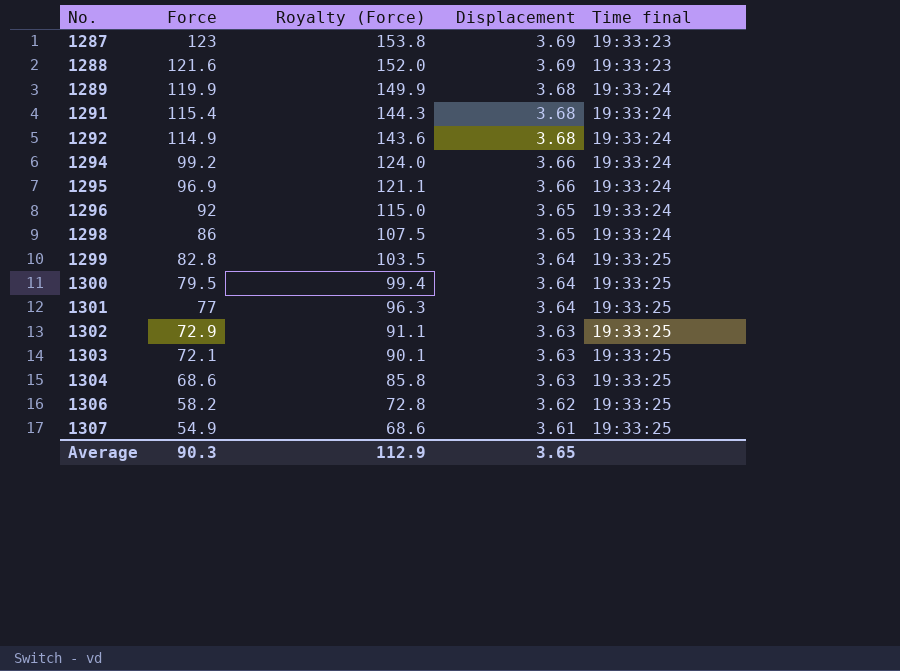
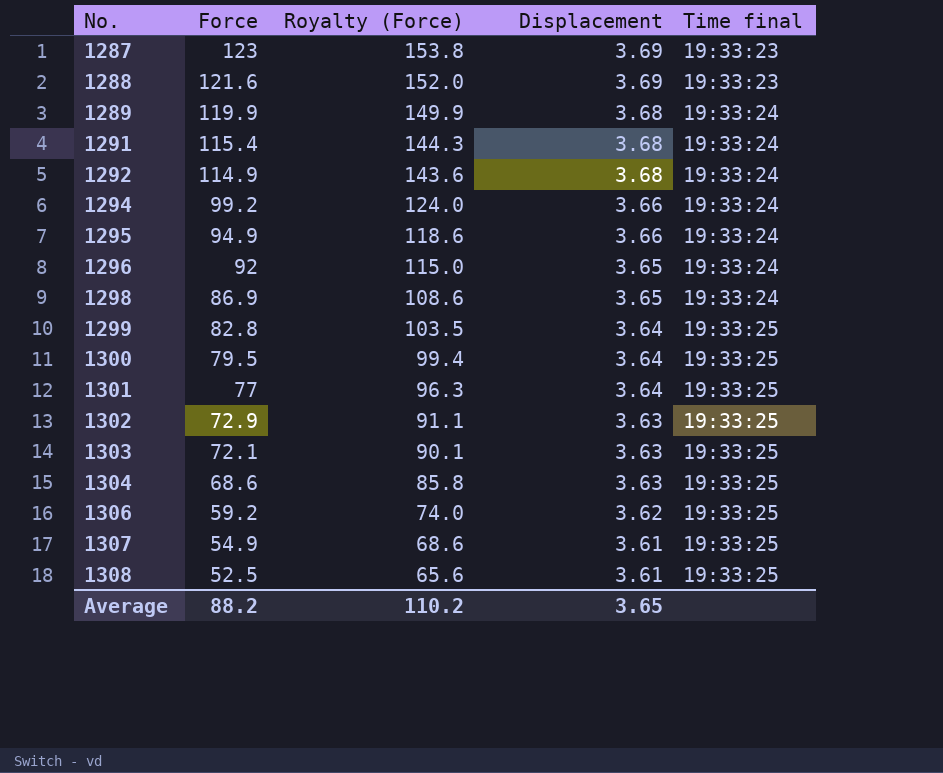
1295 | Force: 96.9 -> 94.9
1295 | Royalty (Force): 121.1 -> 118.6
1298 | Force: 86 -> 86.9
1298 | Royalty (Force): 107.5 -> 108.6
1306 | Force: 58.2 -> 59.2
1306 | Royalty (Force): 72.8 -> 74.0
row 1308: none -> 52.5 | 65.6 | 3.61 | 19:33:25
Average | Force: 90.3 -> 88.2
Average | Royalty (Force): 112.9 -> 110.2

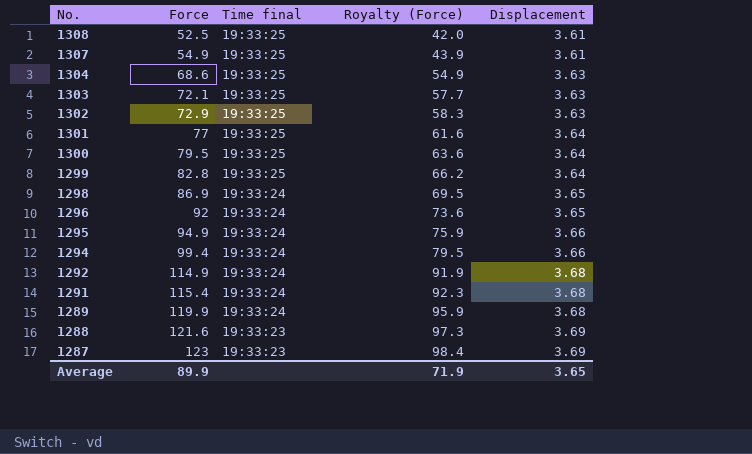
row order: No. ascending -> No. descending
column Time final | position: 5 -> 3
column Royalty (Force) | formula: [Force] * 1.25 -> [Force] * 0.8
row 1306: 59.2 | 74.0 | 3.62 | 19:33:25 -> none
1294 | Force: 99.2 -> 99.4
Average | Force: 88.2 -> 89.9
Average | Royalty (Force): 110.2 -> 71.9

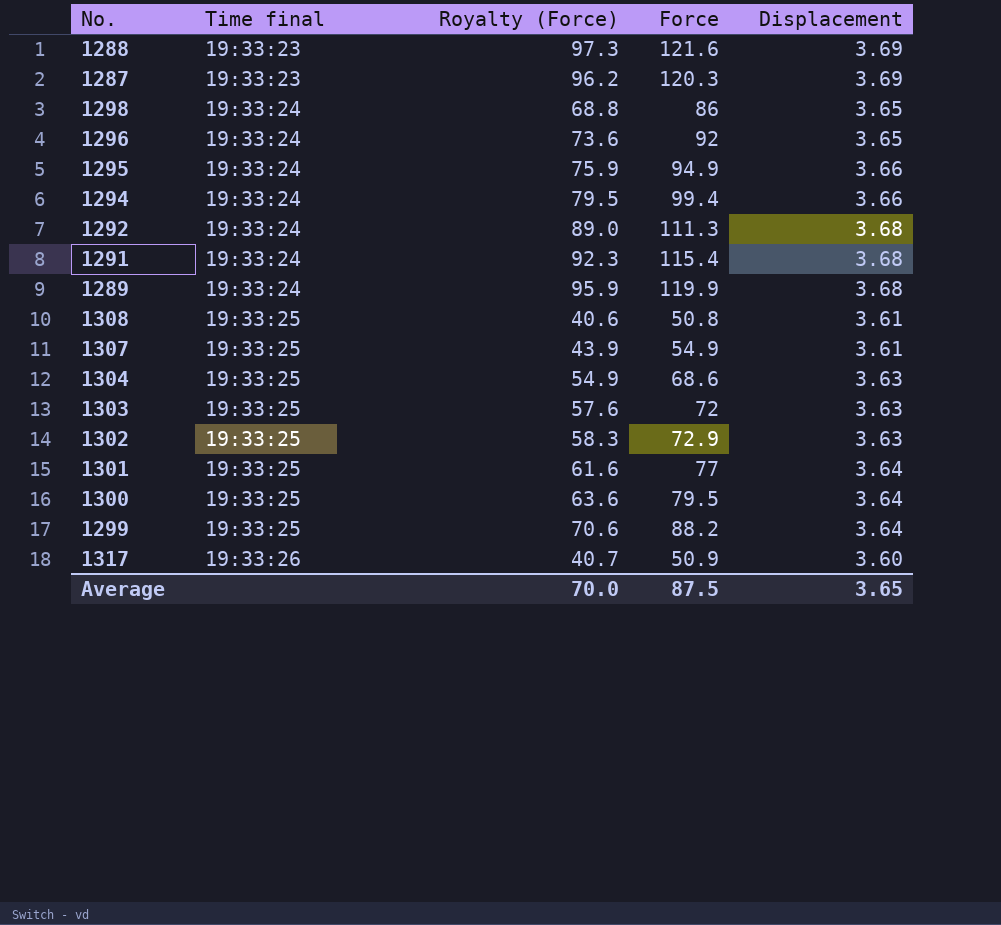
row order: No. descending -> Time final ascending
column Force | position: 2 -> 4
1287 | Royalty (Force): 98.4 -> 96.2
1287 | Force: 123 -> 120.3
1298 | Royalty (Force): 69.5 -> 68.8
1298 | Force: 86.9 -> 86
1292 | Royalty (Force): 91.9 -> 89.0
1292 | Force: 114.9 -> 111.3
1308 | Royalty (Force): 42.0 -> 40.6
1308 | Force: 52.5 -> 50.8
1303 | Royalty (Force): 57.7 -> 57.6
1303 | Force: 72.1 -> 72
1299 | Royalty (Force): 66.2 -> 70.6
1299 | Force: 82.8 -> 88.2
row 1317: none -> 19:33:26 | 40.7 | 50.9 | 3.60
Average | Royalty (Force): 71.9 -> 70.0
Average | Force: 89.9 -> 87.5

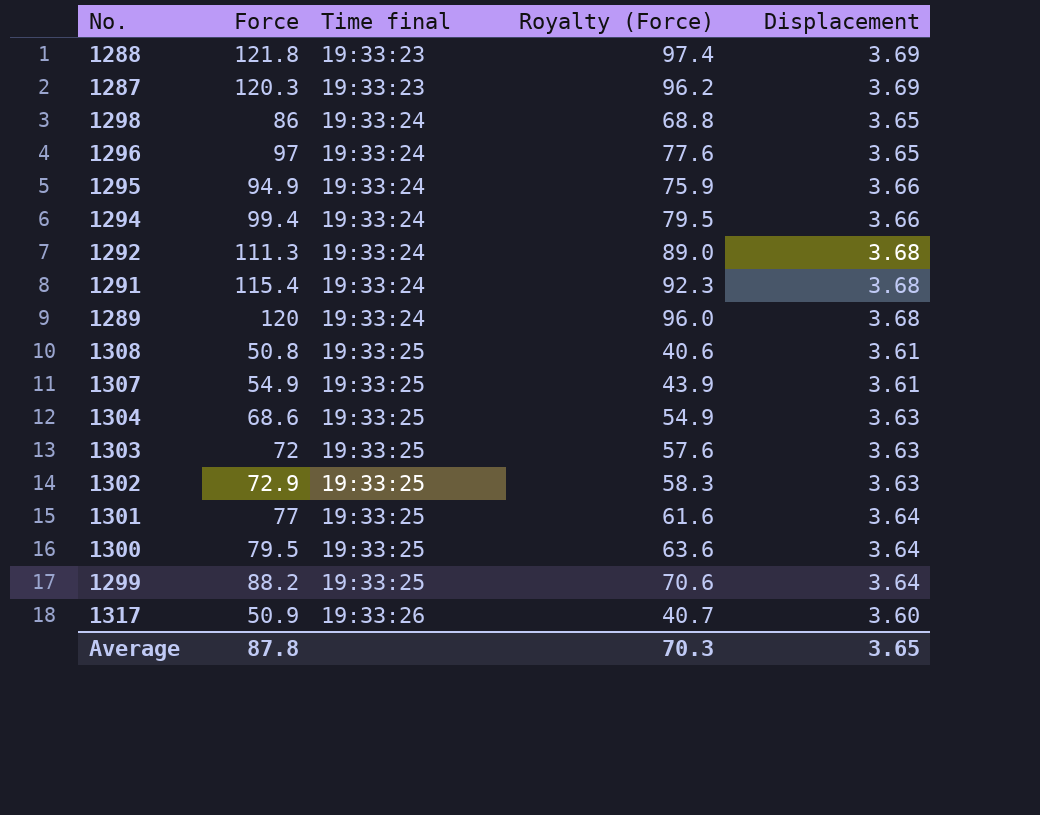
column Force | position: 4 -> 2
1288 | Force: 121.6 -> 121.8
1288 | Royalty (Force): 97.3 -> 97.4
1296 | Force: 92 -> 97
1296 | Royalty (Force): 73.6 -> 77.6
1289 | Force: 119.9 -> 120
1289 | Royalty (Force): 95.9 -> 96.0
Average | Force: 87.5 -> 87.8
Average | Royalty (Force): 70.0 -> 70.3

